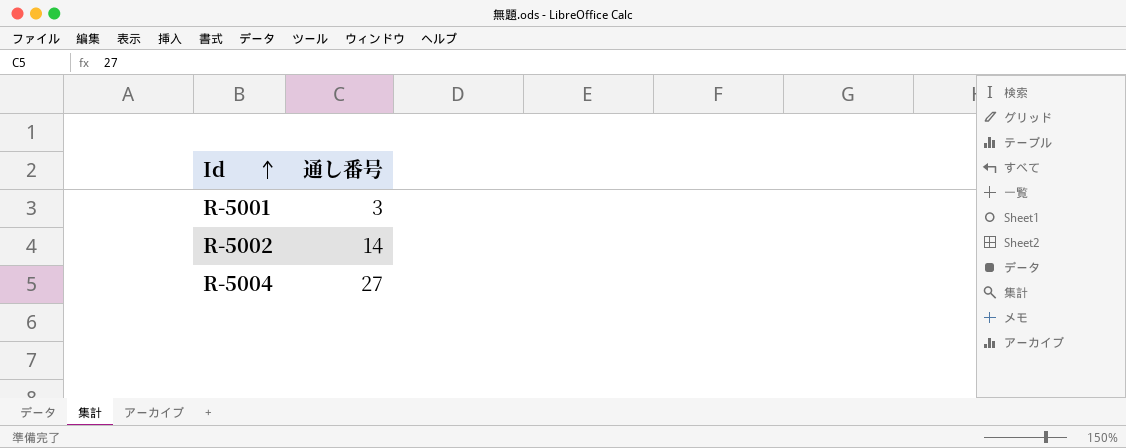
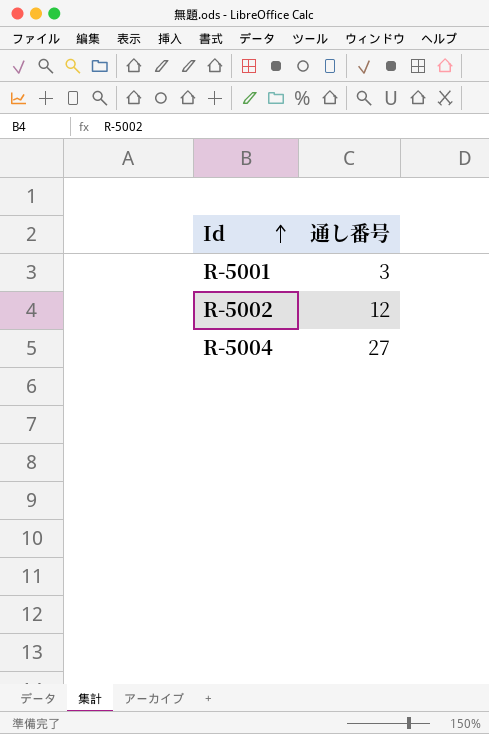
R-5002 | 通し番号: 14 -> 12

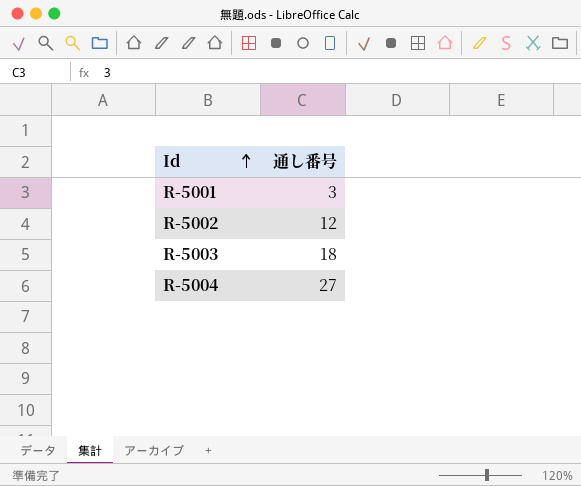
row R-5003: none -> 18

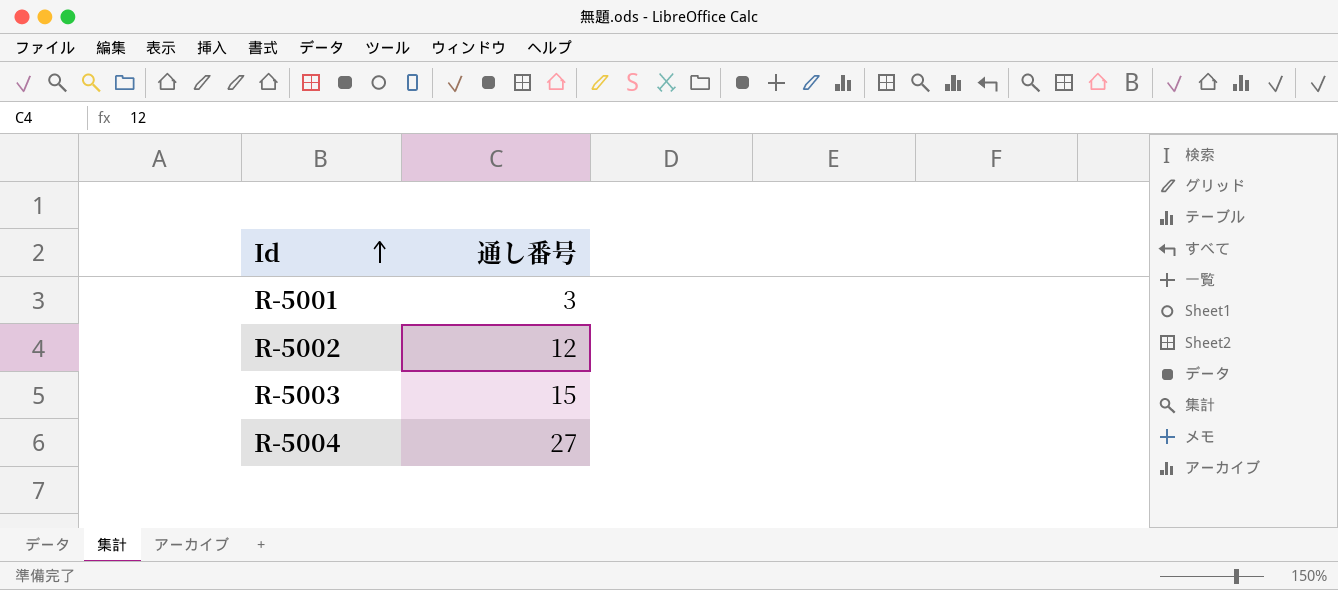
R-5003 | 通し番号: 18 -> 15

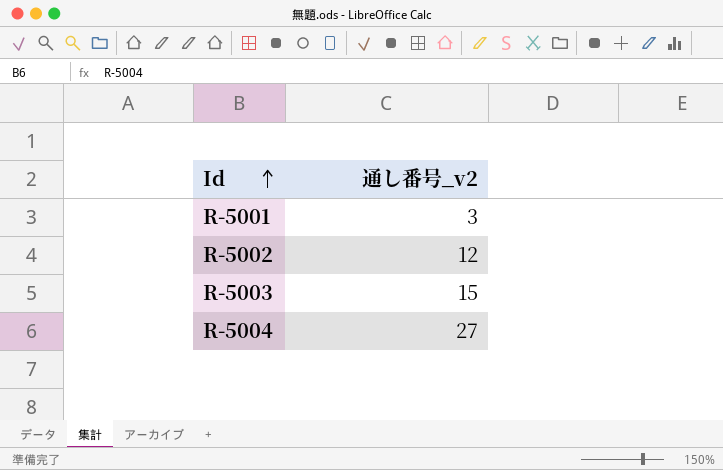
column name: 通し番号 -> 通し番号_v2

